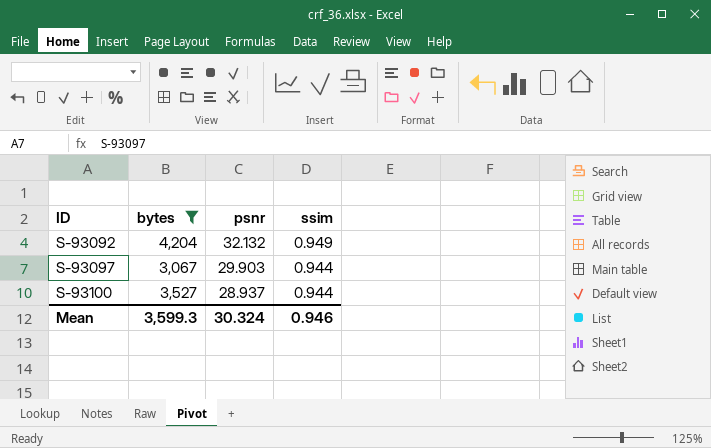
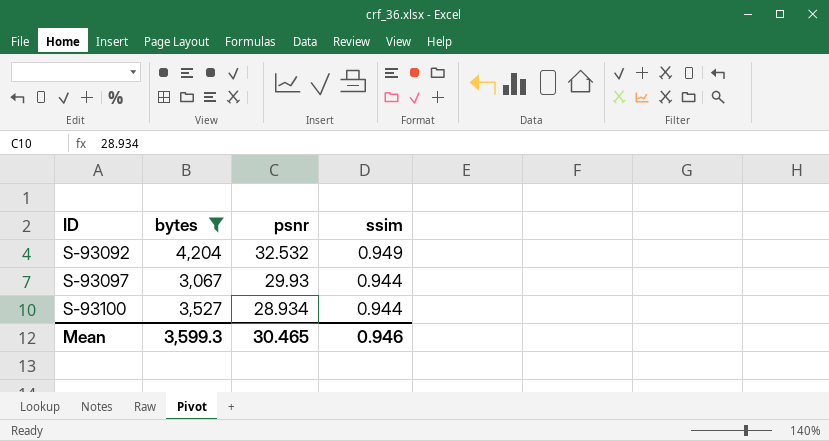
S-93092 | psnr: 32.132 -> 32.532
S-93097 | psnr: 29.903 -> 29.93
S-93100 | psnr: 28.937 -> 28.934
Mean | psnr: 30.324 -> 30.465

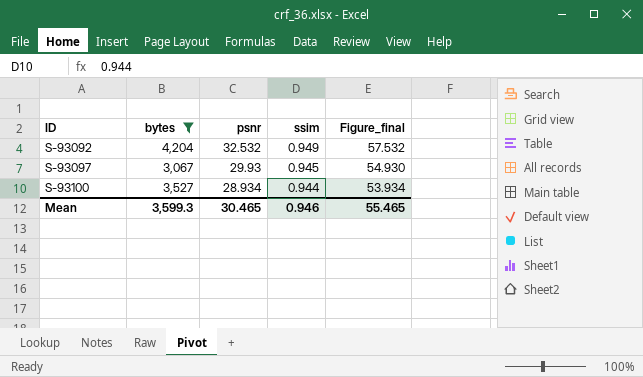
column Figure_final | formula: none -> [psnr] + 25
S-93097 | ssim: 0.944 -> 0.945

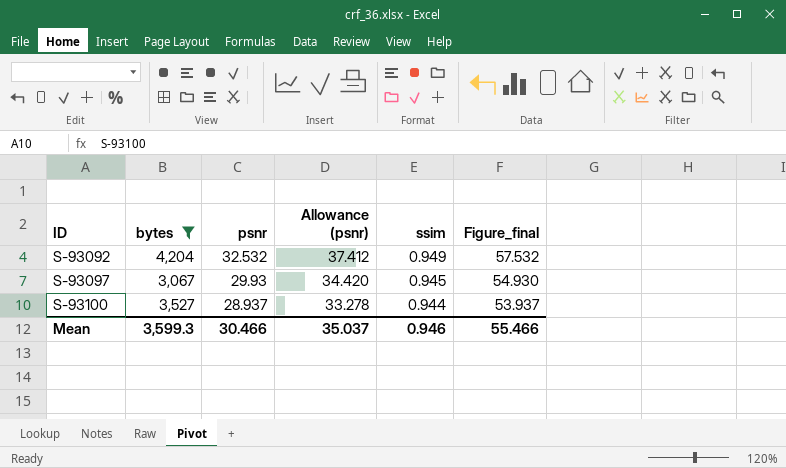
column Allowance (psnr) | formula: none -> [psnr] * 1.15
S-93100 | psnr: 28.934 -> 28.937
S-93100 | Figure_final: 53.934 -> 53.937
Mean | psnr: 30.465 -> 30.466
Mean | Figure_final: 55.465 -> 55.466

